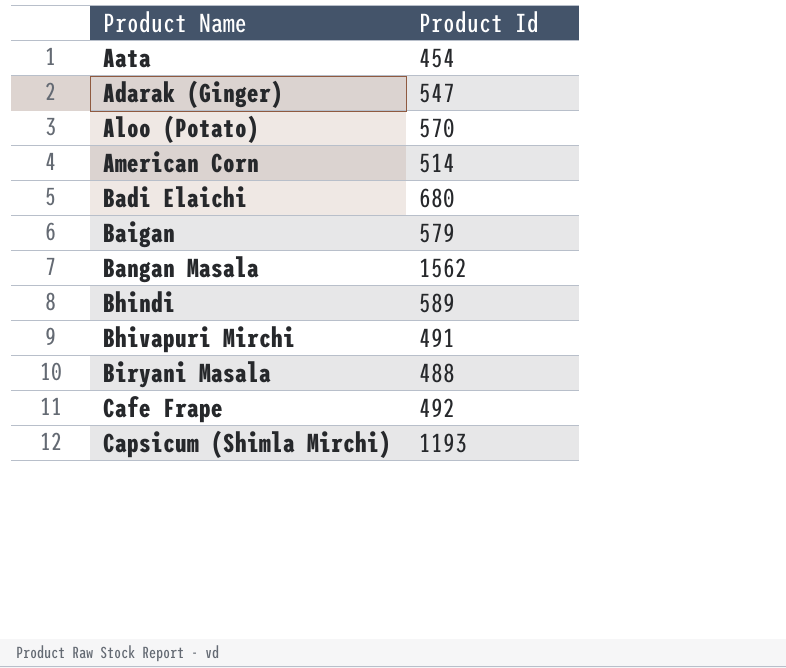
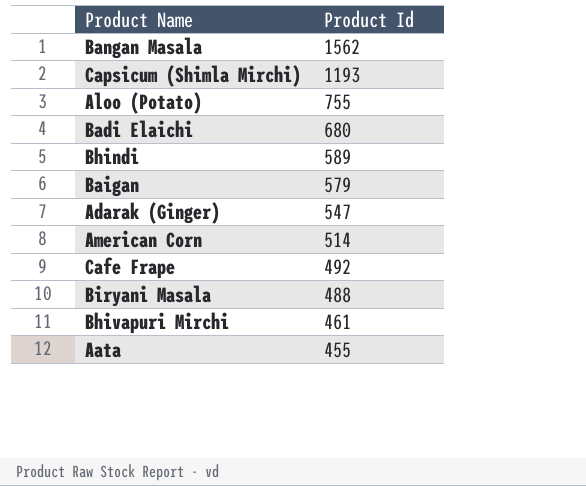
row order: Product Name ascending -> Product Id descending
Aloo (Potato) | Product Id: 570 -> 755
Bhivapuri Mirchi | Product Id: 491 -> 461
Aata | Product Id: 454 -> 455

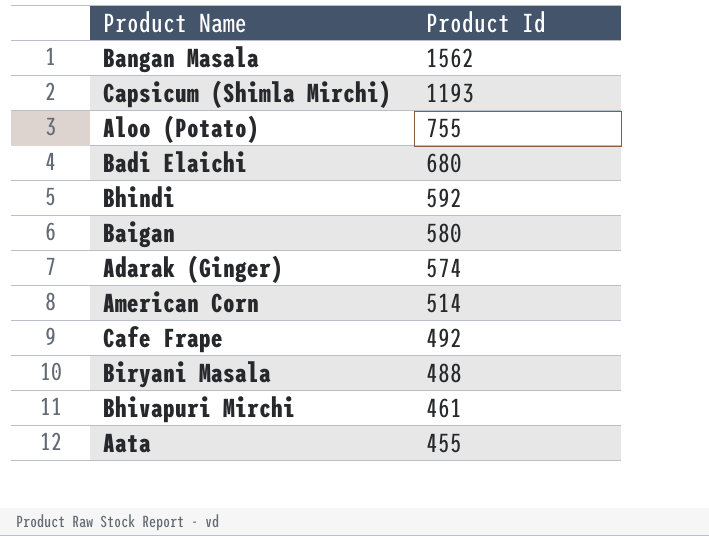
Bhindi | Product Id: 589 -> 592
Baigan | Product Id: 579 -> 580
Adarak (Ginger) | Product Id: 547 -> 574

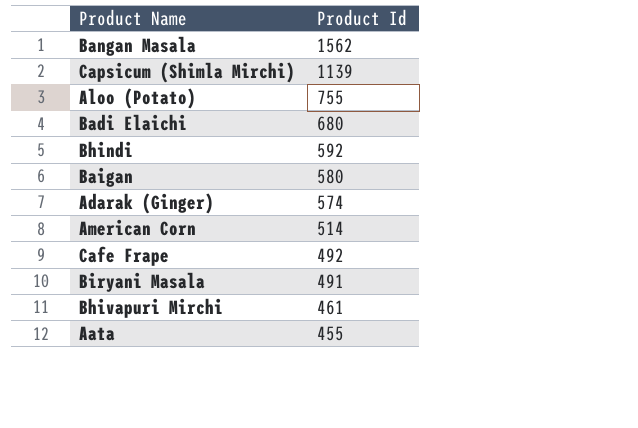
Capsicum (Shimla Mirchi) | Product Id: 1193 -> 1139
Biryani Masala | Product Id: 488 -> 491

